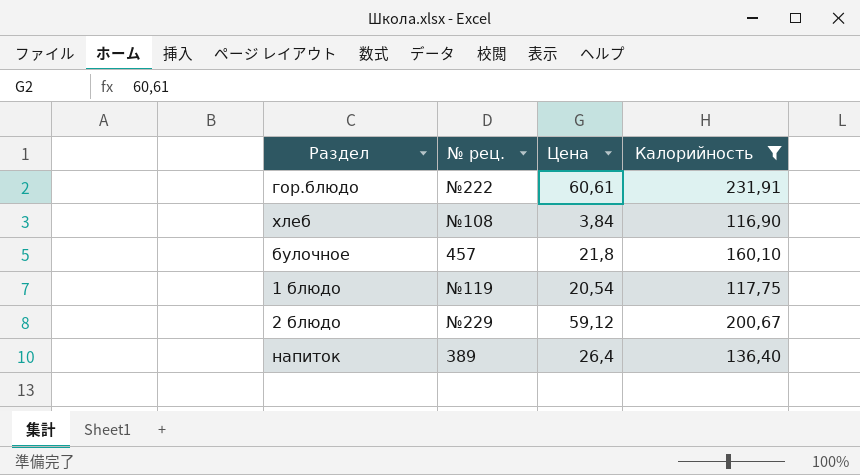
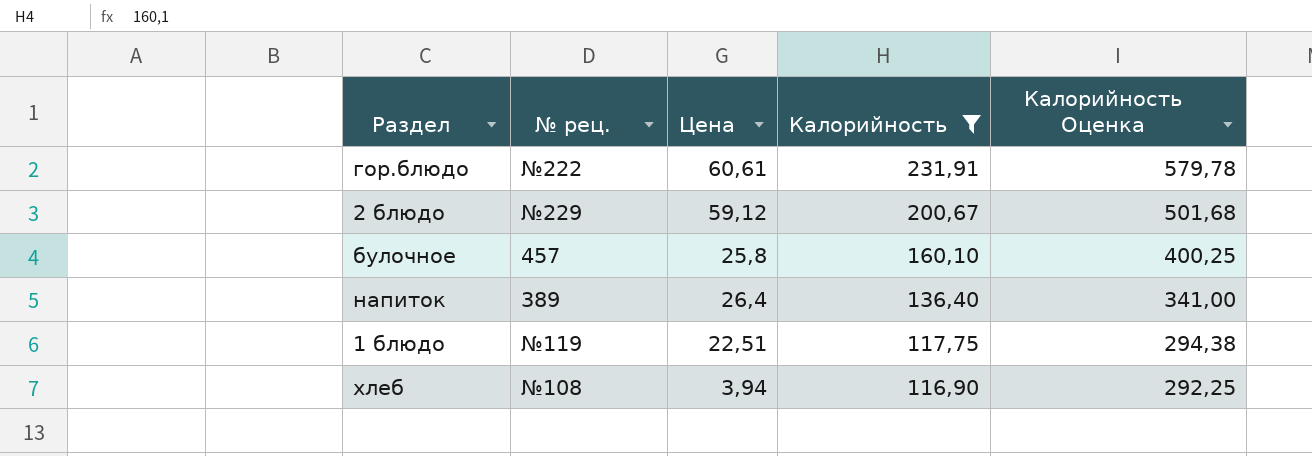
row order: none -> Калорийность descending
column Калорийность Оценка | formula: none -> [Калорийность] * 2,5
булочное | Цена: 21,8 -> 25,8
1 блюдо | Цена: 20,54 -> 22,51
хлеб | Цена: 3,84 -> 3,94

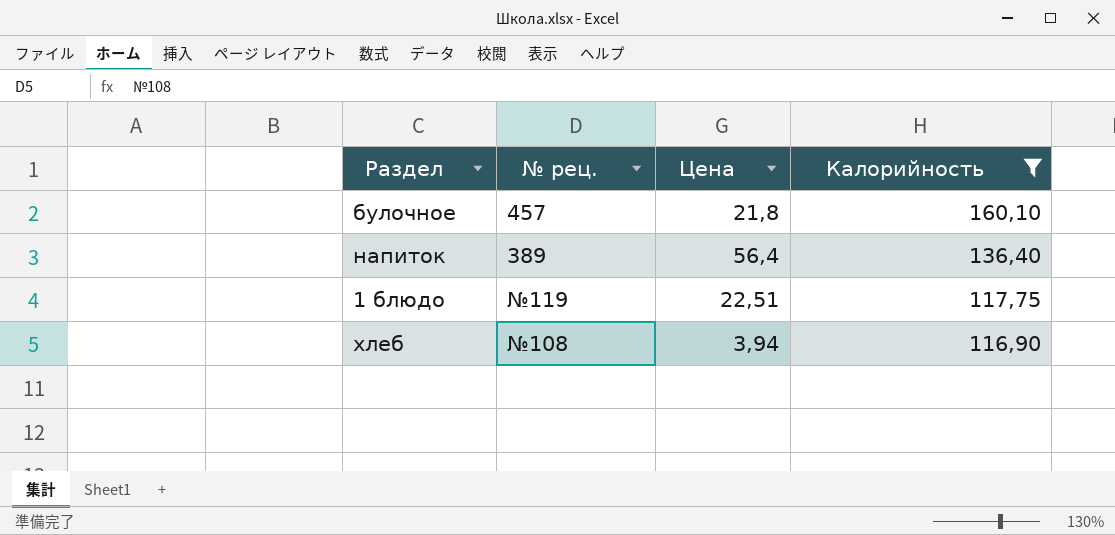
column Калорийность Оценка | formula: [Калорийность] * 2,5 -> none
row гор.блюдо: №222 | 60,61 | 231,91 | 579,78 -> none
row 2 блюдо: №229 | 59,12 | 200,67 | 501,68 -> none
булочное | Цена: 25,8 -> 21,8
напиток | Цена: 26,4 -> 56,4

